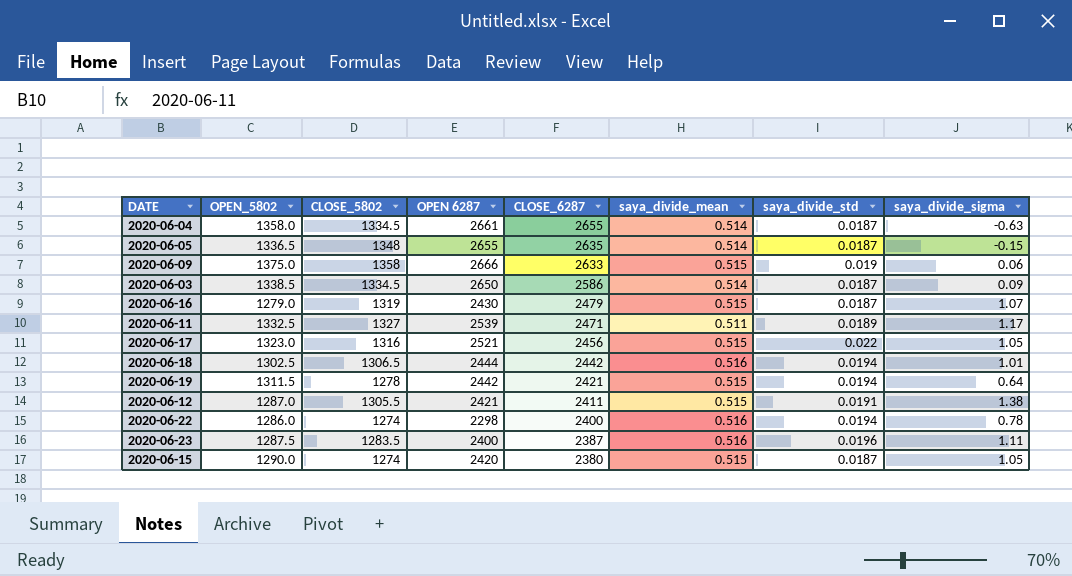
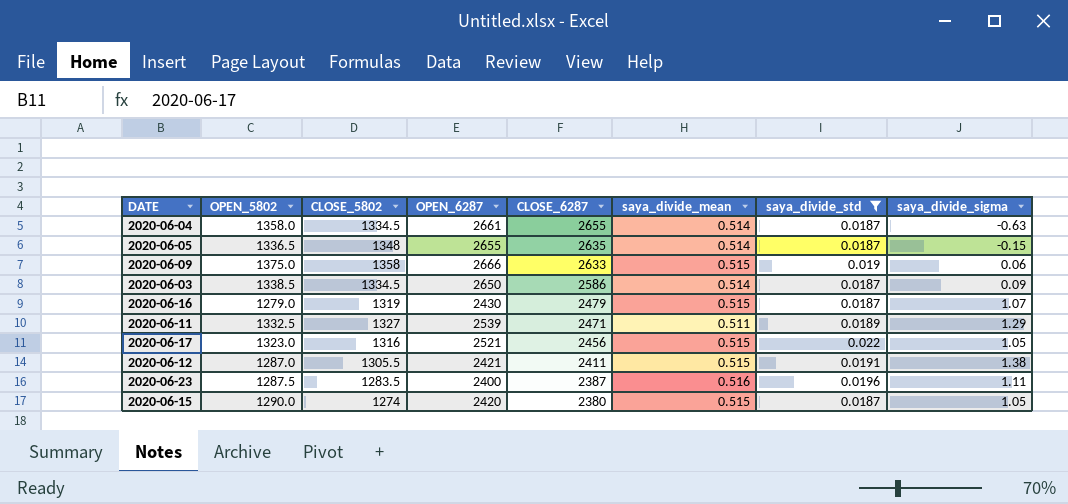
filter: none -> saya_divide_std != 0.0194
column name: OPEN 6287 -> OPEN_6287
2020-06-11 | saya_divide_sigma: 1.17 -> 1.29

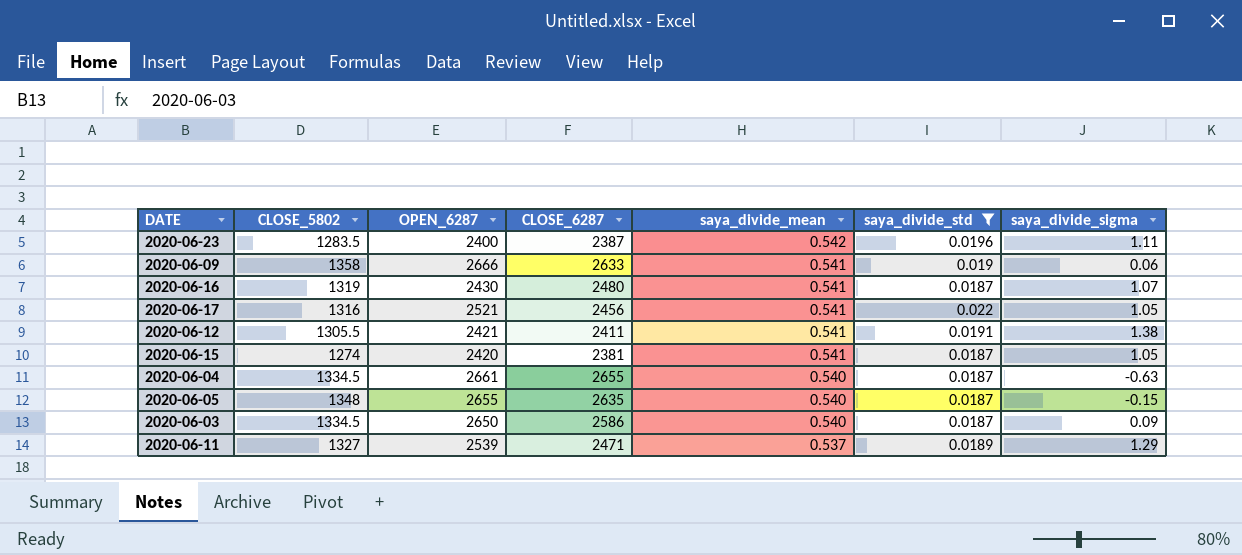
row order: CLOSE_6287 descending -> saya_divide_mean descending
column OPEN_5802 | position: 2 -> none
2020-06-23 | saya_divide_mean: 0.516 -> 0.542
2020-06-09 | saya_divide_mean: 0.515 -> 0.541
2020-06-16 | CLOSE_6287: 2479 -> 2480
2020-06-16 | saya_divide_mean: 0.515 -> 0.541
2020-06-17 | saya_divide_mean: 0.515 -> 0.541
2020-06-12 | saya_divide_mean: 0.515 -> 0.541
2020-06-15 | CLOSE_6287: 2380 -> 2381
2020-06-15 | saya_divide_mean: 0.515 -> 0.541
2020-06-04 | saya_divide_mean: 0.514 -> 0.540
2020-06-05 | saya_divide_mean: 0.514 -> 0.540
2020-06-03 | saya_divide_mean: 0.514 -> 0.540
2020-06-11 | saya_divide_mean: 0.511 -> 0.537

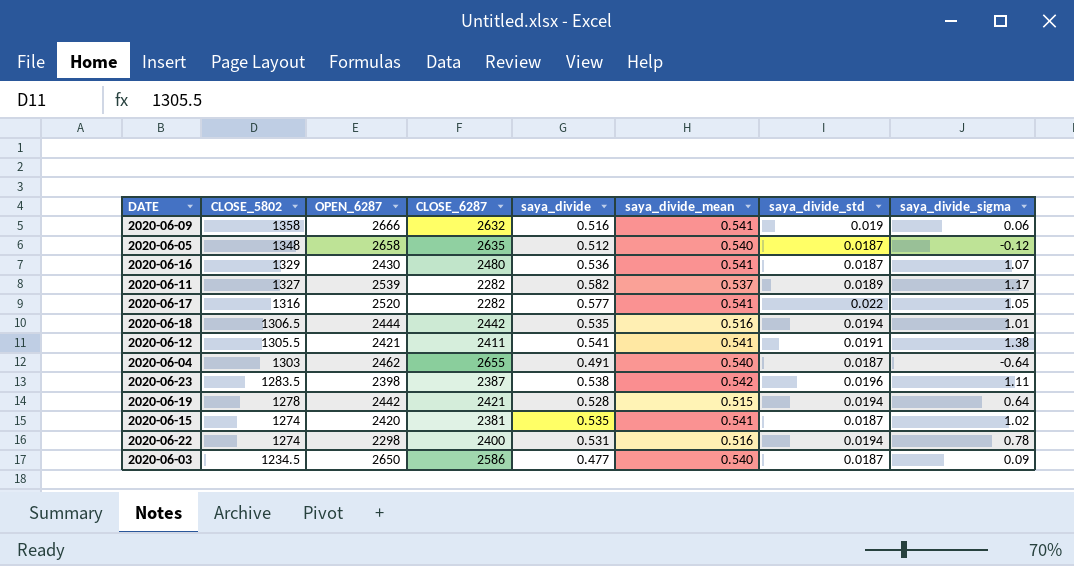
filter: saya_divide_std != 0.0194 -> none
row order: saya_divide_mean descending -> CLOSE_5802 descending
column saya_divide | formula: none -> [CLOSE_5802] / [CLOSE_6287]
2020-06-09 | CLOSE_6287: 2633 -> 2632
2020-06-05 | OPEN_6287: 2655 -> 2658
2020-06-05 | saya_divide_sigma: -0.15 -> -0.12
2020-06-16 | CLOSE_5802: 1319 -> 1329
2020-06-11 | CLOSE_6287: 2471 -> 2282
2020-06-11 | saya_divide_sigma: 1.29 -> 1.17
2020-06-17 | OPEN_6287: 2521 -> 2520
2020-06-17 | CLOSE_6287: 2456 -> 2282
2020-06-04 | CLOSE_5802: 1334.5 -> 1303
2020-06-04 | OPEN_6287: 2661 -> 2462
2020-06-04 | saya_divide_sigma: -0.63 -> -0.64
2020-06-23 | OPEN_6287: 2400 -> 2398
2020-06-15 | saya_divide_sigma: 1.05 -> 1.02
2020-06-03 | CLOSE_5802: 1334.5 -> 1234.5

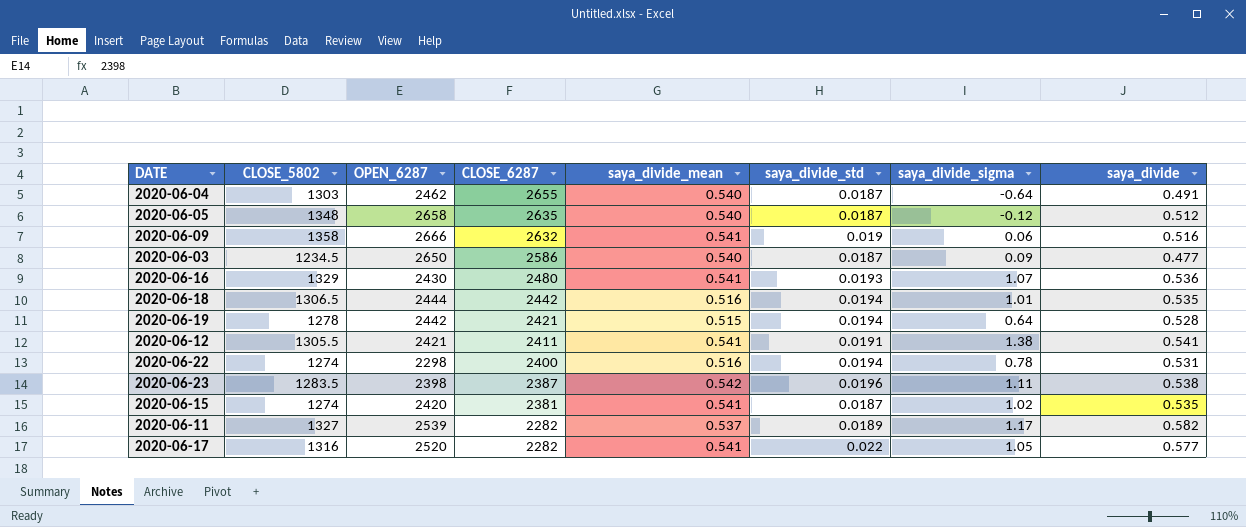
row order: CLOSE_5802 descending -> CLOSE_6287 descending
column saya_divide | position: 5 -> 8
2020-06-16 | saya_divide_std: 0.0187 -> 0.0193

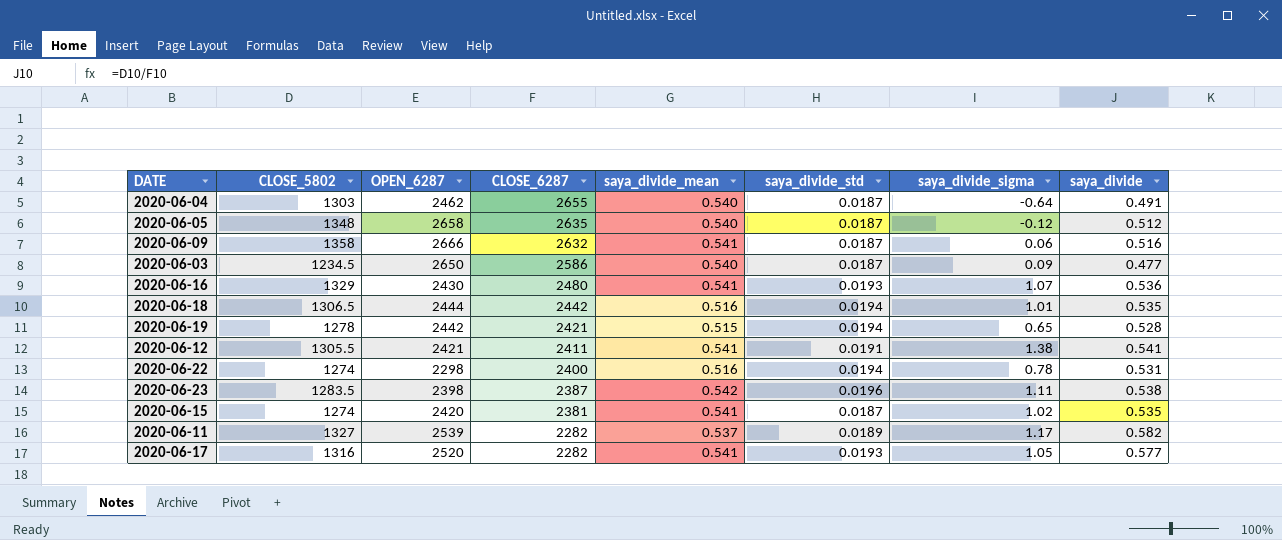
2020-06-09 | saya_divide_std: 0.019 -> 0.0187
2020-06-19 | saya_divide_sigma: 0.64 -> 0.65
2020-06-17 | saya_divide_std: 0.022 -> 0.0193

